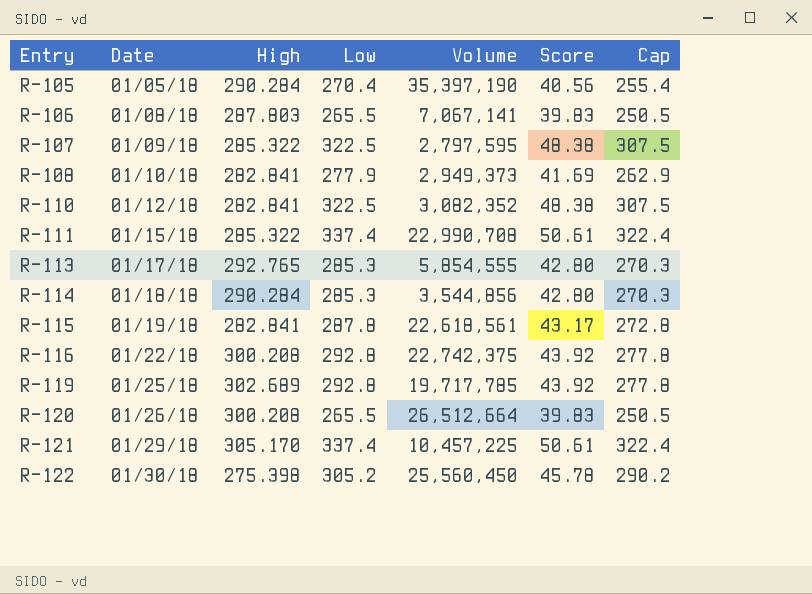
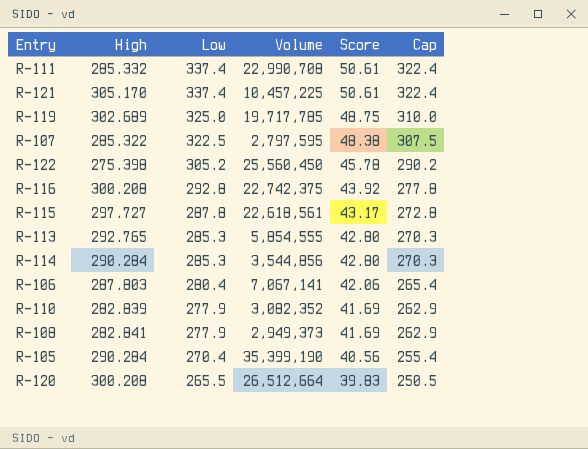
row order: Entry ascending -> Low descending
column Date | position: 2 -> none
R-111 | High: 285.322 -> 285.332
R-119 | Low: 292.8 -> 325.0
R-119 | Score: 43.92 -> 48.75
R-119 | Cap: 277.8 -> 310.0
R-115 | High: 282.841 -> 297.727
R-106 | Low: 265.5 -> 280.4
R-106 | Score: 39.83 -> 42.06
R-106 | Cap: 250.5 -> 265.4
R-110 | High: 282.841 -> 282.839
R-110 | Low: 322.5 -> 277.9
R-110 | Score: 48.38 -> 41.69
R-110 | Cap: 307.5 -> 262.9
R-105 | Volume: 35,397,190 -> 35,399,190

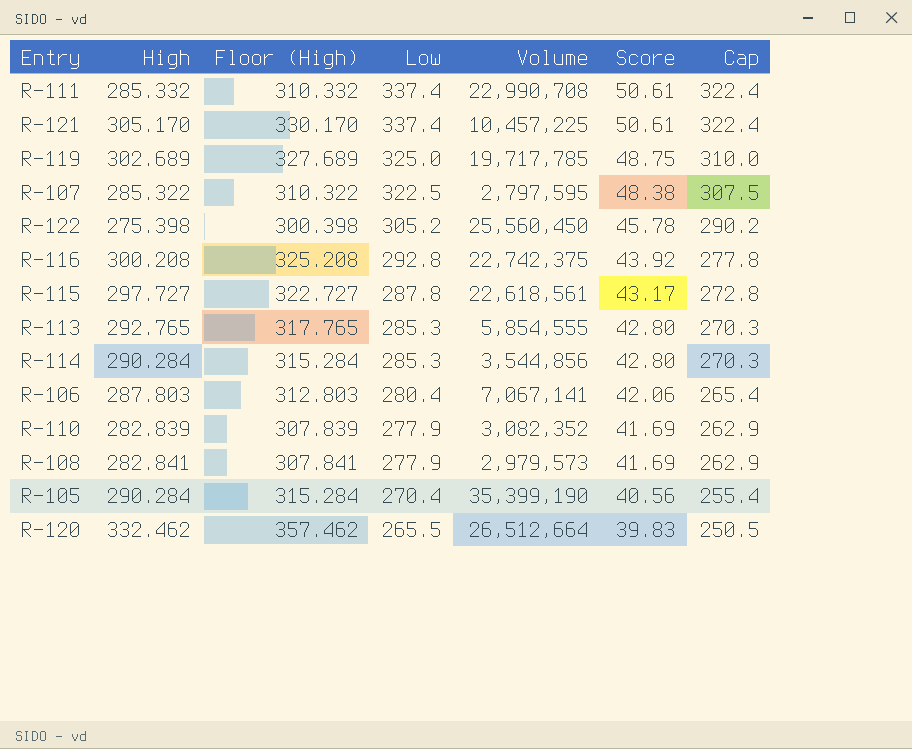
column Floor (High) | formula: none -> [High] + 25
R-108 | Volume: 2,949,373 -> 2,979,573
R-120 | High: 300.208 -> 332.462

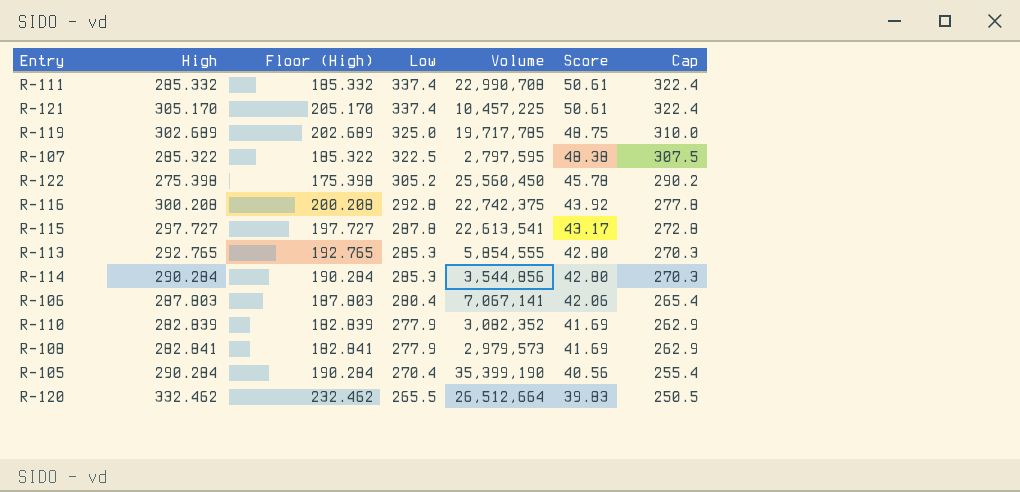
column Floor (High) | formula: [High] + 25 -> [High] - 100
R-115 | Volume: 22,618,561 -> 22,613,541

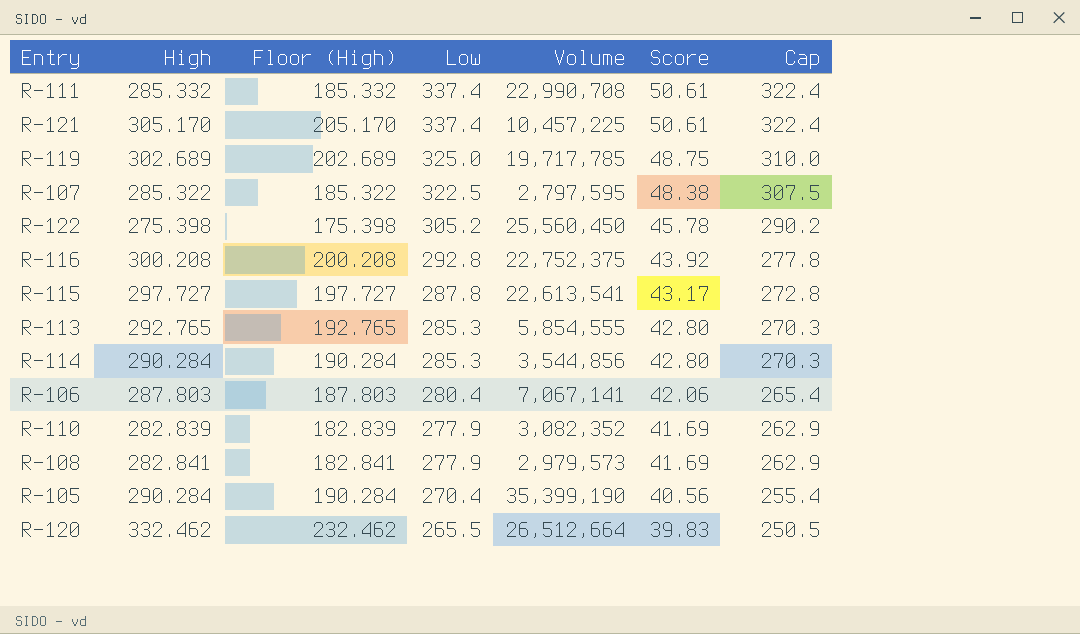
R-116 | Volume: 22,742,375 -> 22,752,375

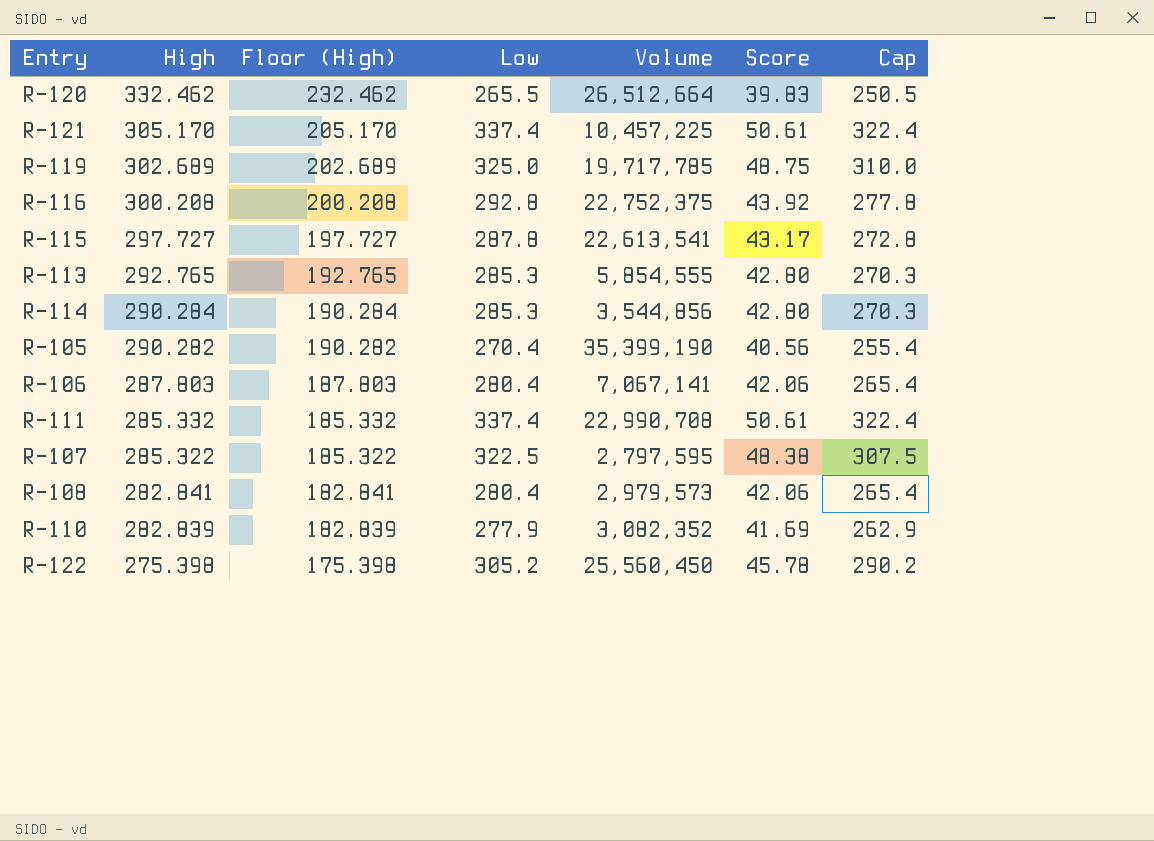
row order: Low descending -> High descending
R-105 | High: 290.284 -> 290.282
R-105 | Floor (High): 190.284 -> 190.282
R-108 | Low: 277.9 -> 280.4
R-108 | Score: 41.69 -> 42.06
R-108 | Cap: 262.9 -> 265.4

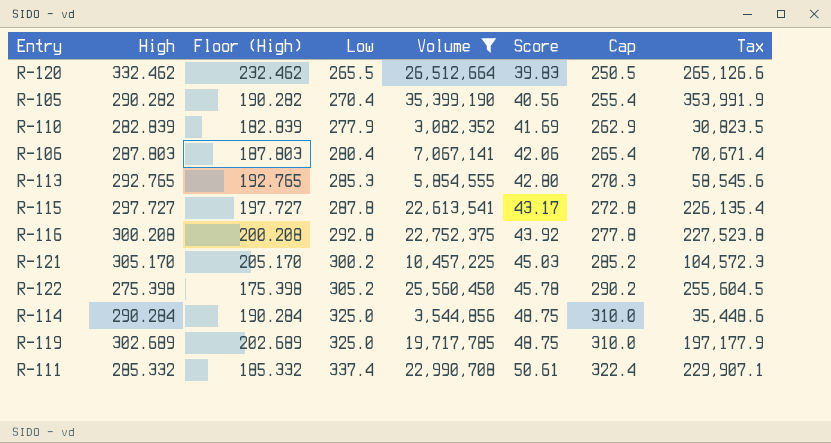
filter: none -> Volume >= 3,082,352
row order: High descending -> Low ascending
column Tax | formula: none -> [Volume] * 0.01
R-121 | Low: 337.4 -> 300.2
R-121 | Score: 50.61 -> 45.03
R-121 | Cap: 322.4 -> 285.2
R-114 | Low: 285.3 -> 325.0
R-114 | Score: 42.80 -> 48.75
R-114 | Cap: 270.3 -> 310.0

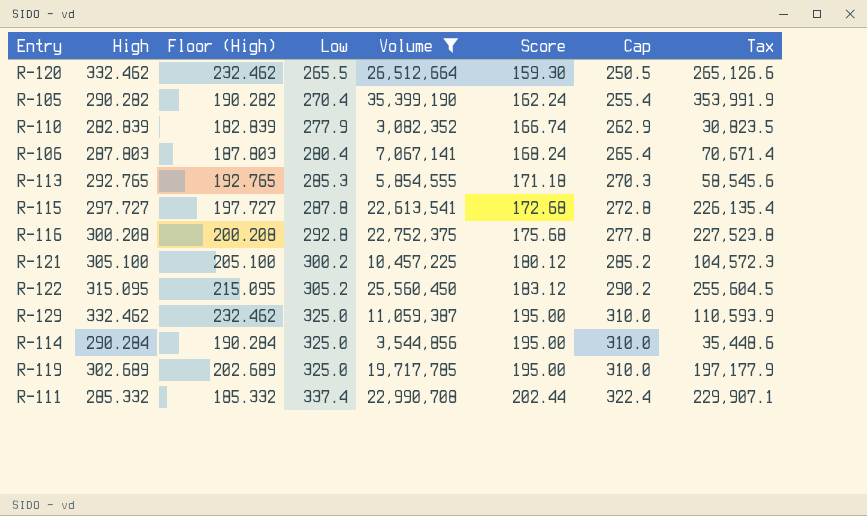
column Score | formula: [Low] * 0.15 -> [Low] * 0.6
R-121 | High: 305.170 -> 305.100
R-121 | Floor (High): 205.170 -> 205.100
R-122 | High: 275.398 -> 315.095
R-122 | Floor (High): 175.398 -> 215.095
row R-129: none -> 332.462 | 232.462 | 325.0 | 11,059,387 | 195.00 | 310.0 | 110,593.9

